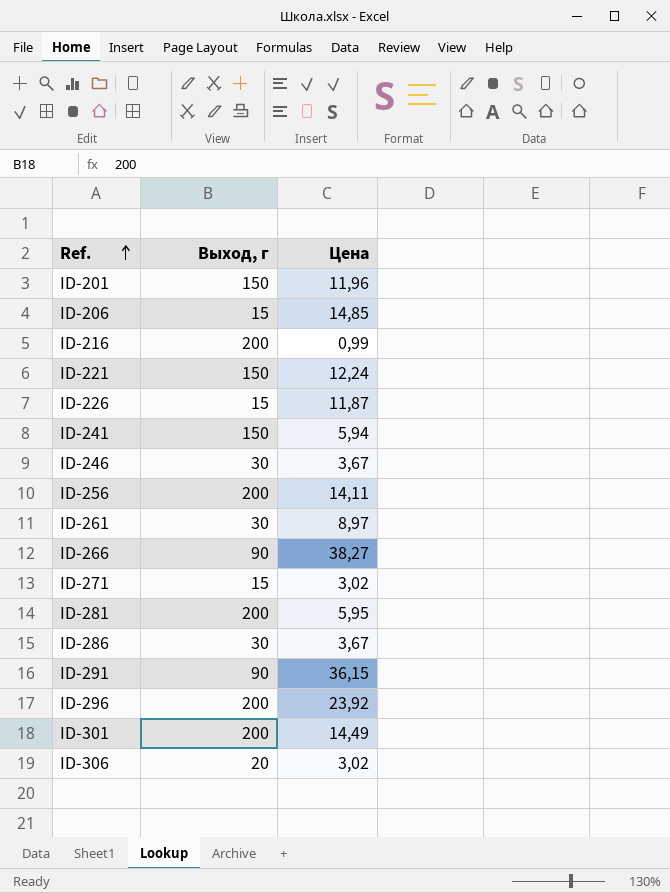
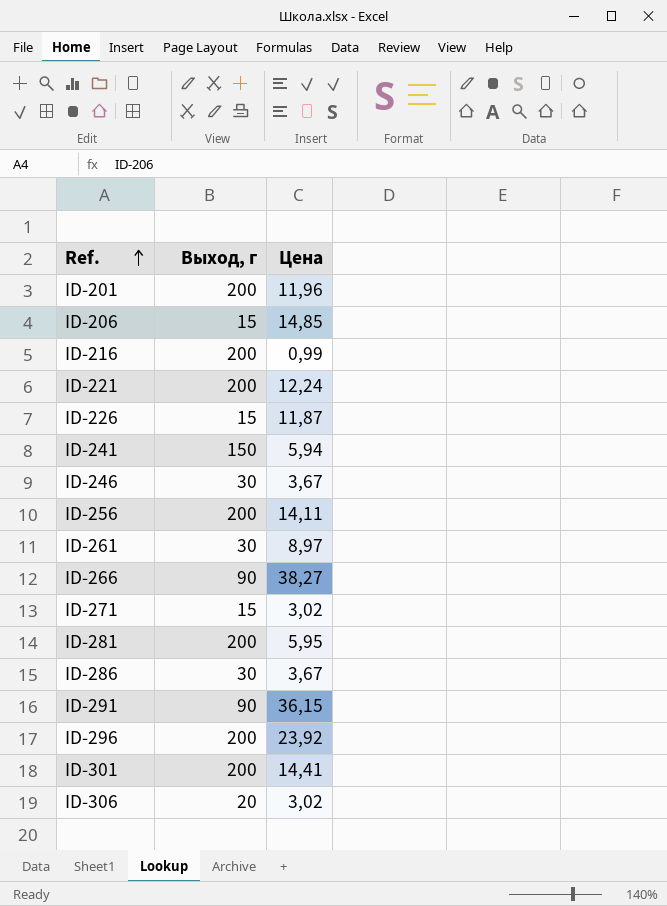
ID-201 | Выход, г: 150 -> 200
ID-221 | Выход, г: 150 -> 200
ID-301 | Цена: 14,49 -> 14,41

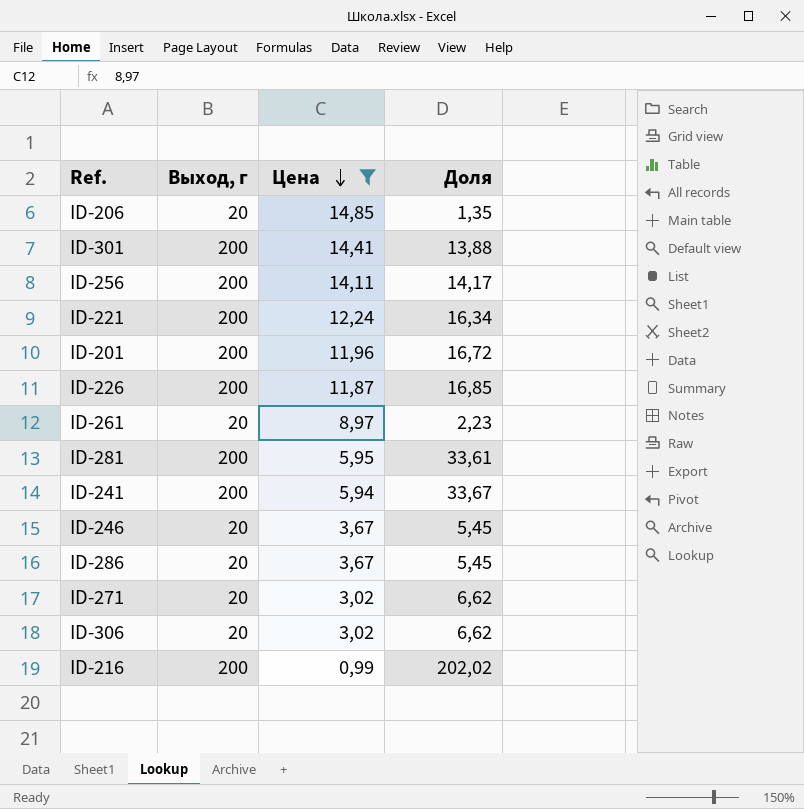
filter: none -> Цена <= 14,85
row order: Ref. ascending -> Цена descending
column Доля | formula: none -> [Выход, г] / [Цена]
ID-206 | Выход, г: 15 -> 20
ID-226 | Выход, г: 15 -> 200
ID-261 | Выход, г: 30 -> 20
ID-241 | Выход, г: 150 -> 200
ID-246 | Выход, г: 30 -> 20
ID-286 | Выход, г: 30 -> 20
ID-271 | Выход, г: 15 -> 20

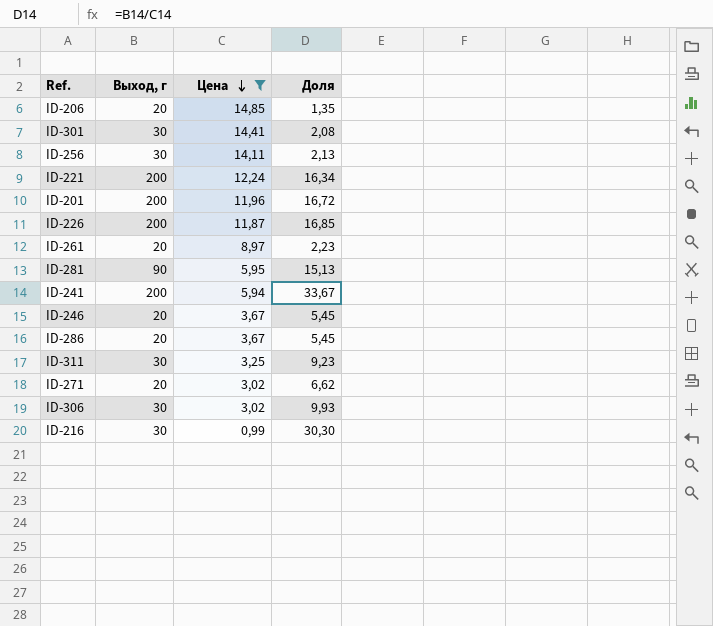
ID-301 | Выход, г: 200 -> 30
ID-301 | Доля: 13,88 -> 2,08
ID-256 | Выход, г: 200 -> 30
ID-256 | Доля: 14,17 -> 2,13
ID-281 | Выход, г: 200 -> 90
ID-281 | Доля: 33,61 -> 15,13
row ID-311: none -> 30 | 3,25 | 9,23
ID-306 | Выход, г: 20 -> 30
ID-306 | Доля: 6,62 -> 9,93
ID-216 | Выход, г: 200 -> 30
ID-216 | Доля: 202,02 -> 30,30

